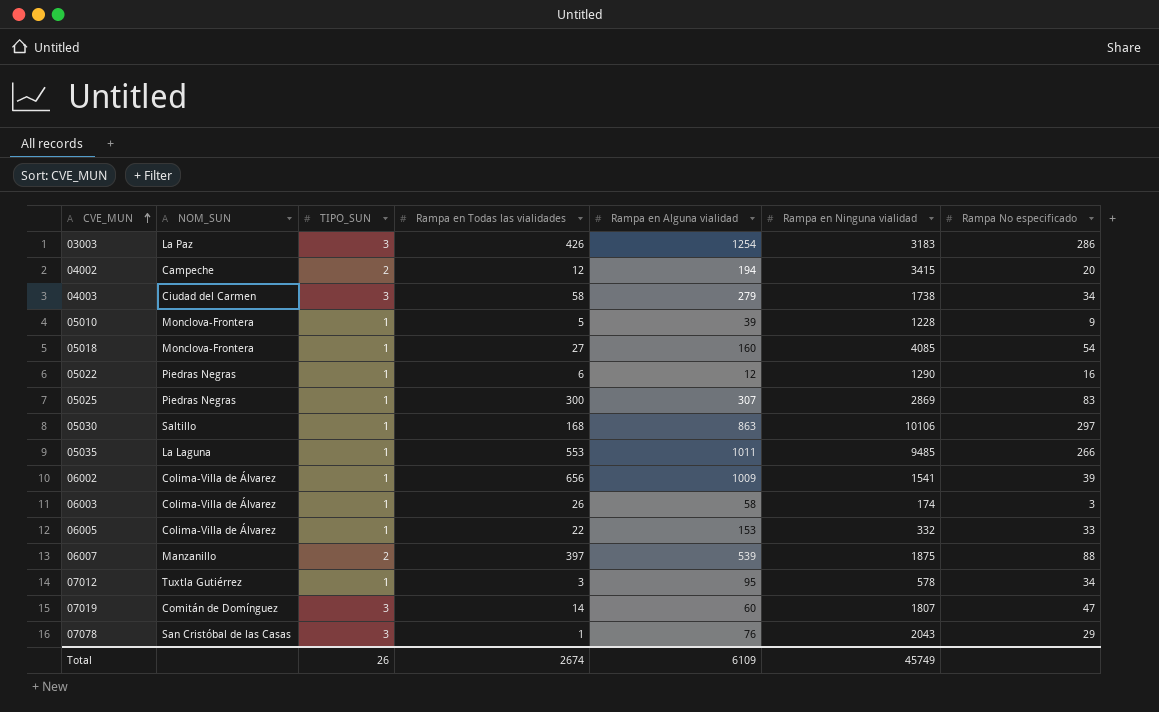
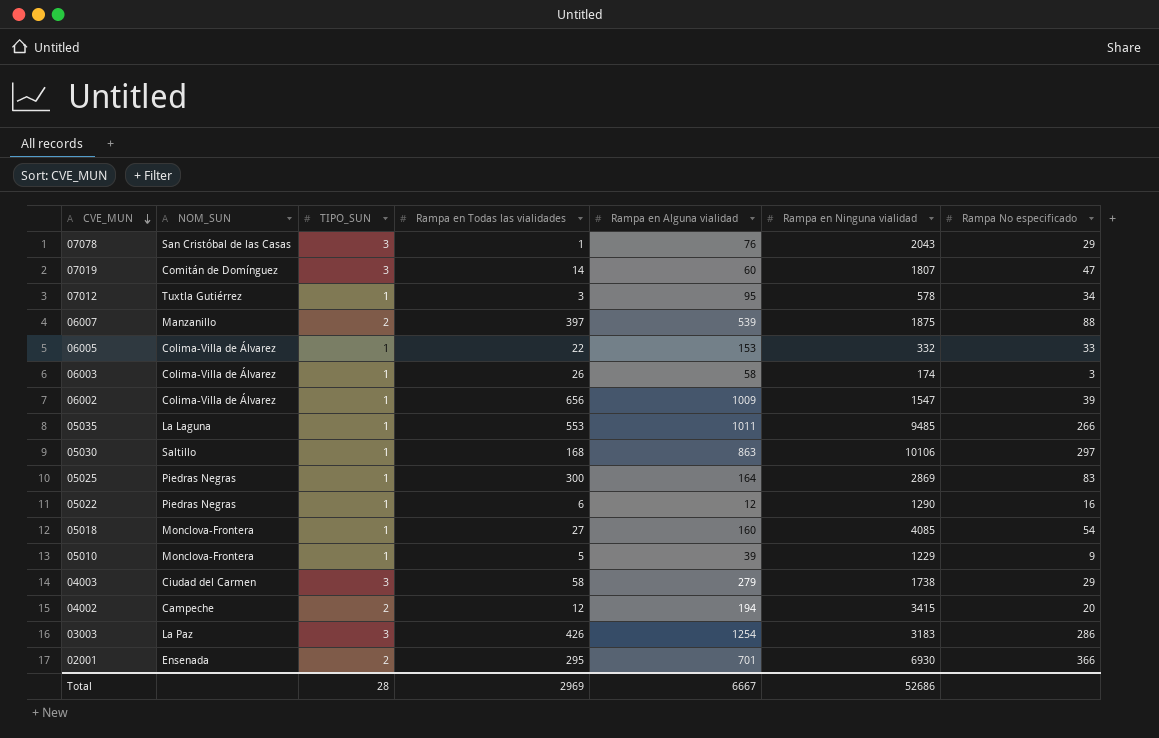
row order: CVE_MUN ascending -> CVE_MUN descending
06002 | Rampa en Ninguna vialidad: 1541 -> 1547
05025 | Rampa en Alguna vialidad: 307 -> 164
05010 | Rampa en Ninguna vialidad: 1228 -> 1229
04003 | Rampa No especificado: 34 -> 29
row 02001: none -> Ensenada | 2 | 295 | 701 | 6930 | 366
Total | TIPO_SUN: 26 -> 28
Total | Rampa en Todas las vialidades: 2674 -> 2969
Total | Rampa en Alguna vialidad: 6109 -> 6667
Total | Rampa en Ninguna vialidad: 45749 -> 52686

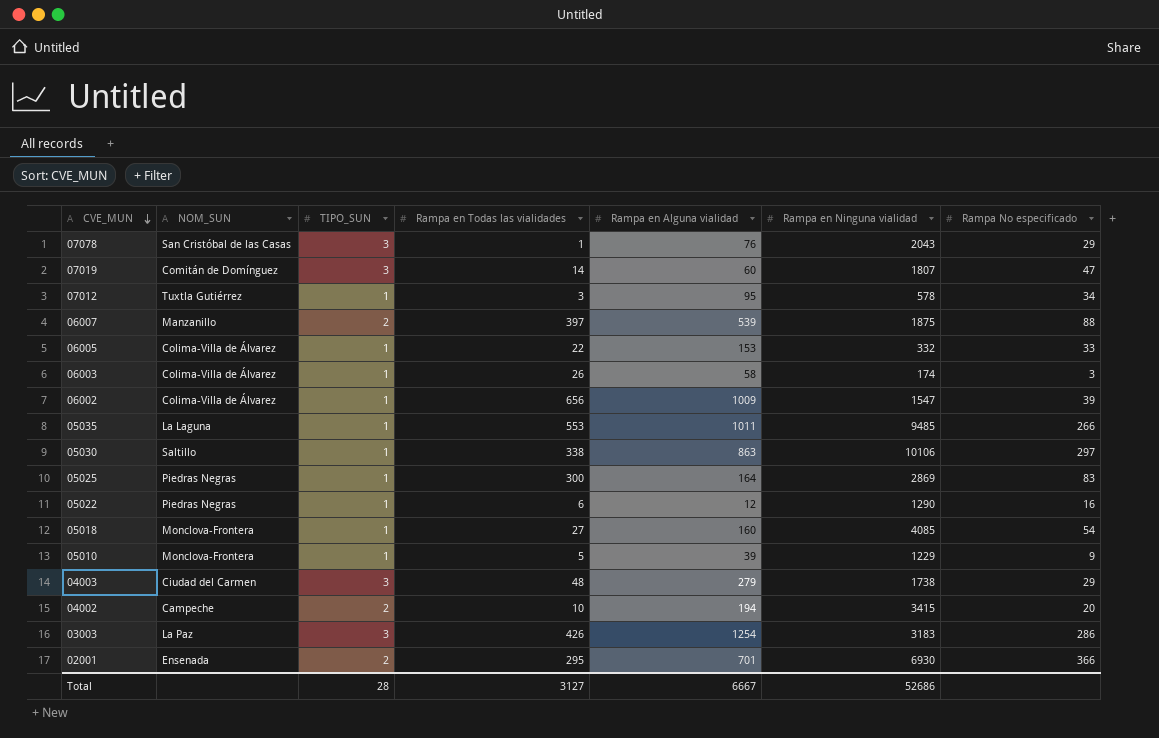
05030 | Rampa en Todas las vialidades: 168 -> 338
04003 | Rampa en Todas las vialidades: 58 -> 48
04002 | Rampa en Todas las vialidades: 12 -> 10
Total | Rampa en Todas las vialidades: 2969 -> 3127

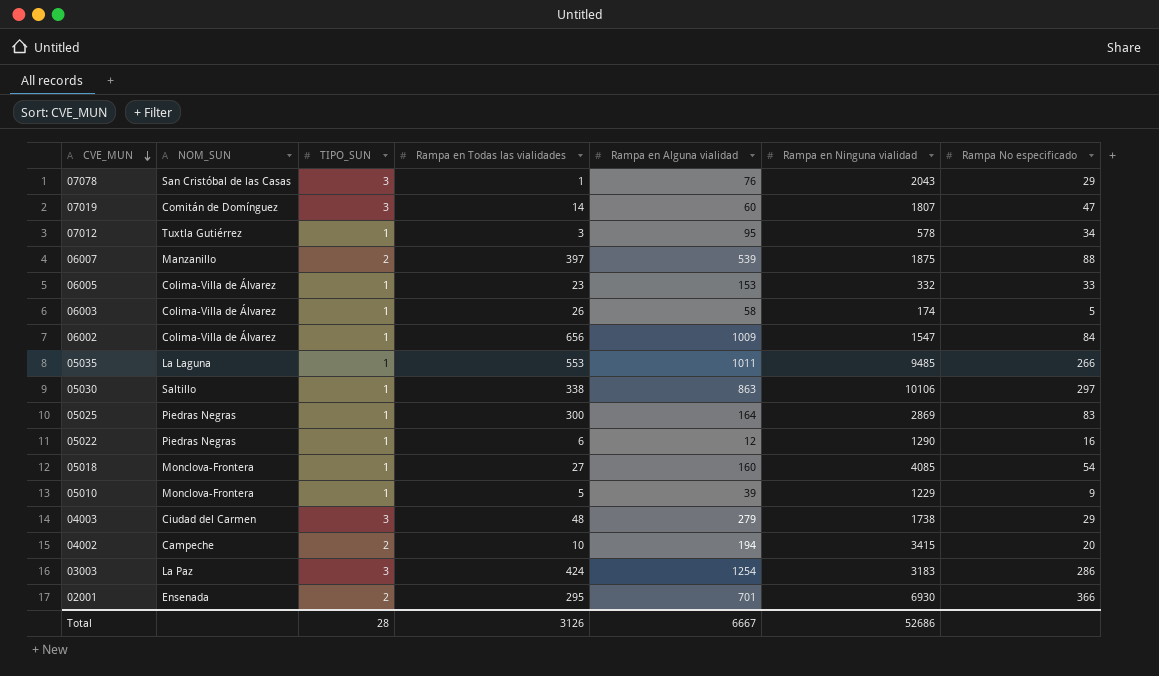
06005 | Rampa en Todas las vialidades: 22 -> 23
06003 | Rampa No especificado: 3 -> 5
06002 | Rampa No especificado: 39 -> 84
03003 | Rampa en Todas las vialidades: 426 -> 424
Total | Rampa en Todas las vialidades: 3127 -> 3126

